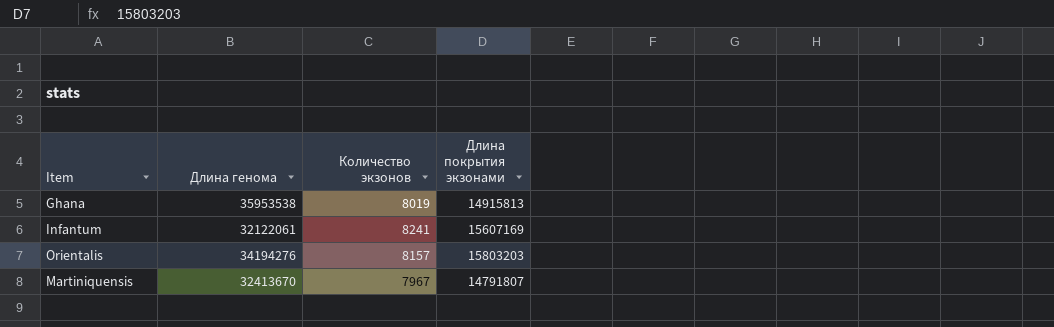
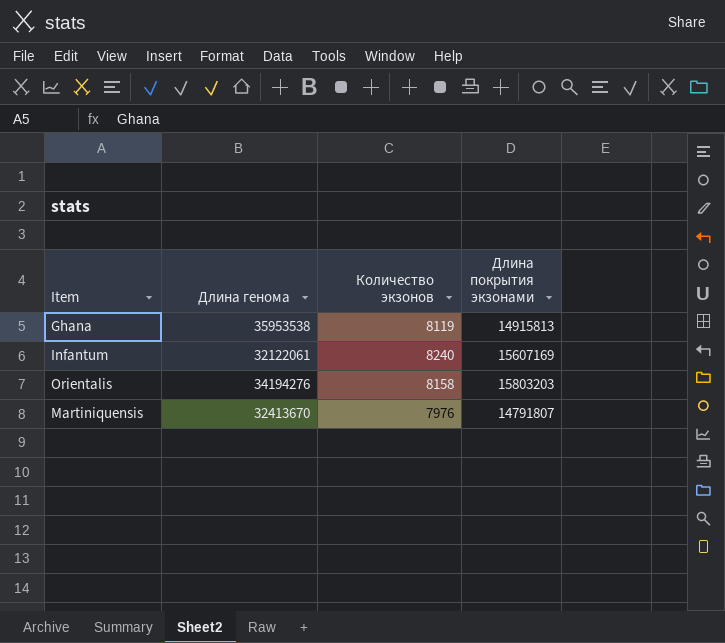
Ghana | Количество экзонов: 8019 -> 8119
Infantum | Количество экзонов: 8241 -> 8240
Orientalis | Количество экзонов: 8157 -> 8158
Martiniquensis | Количество экзонов: 7967 -> 7976

